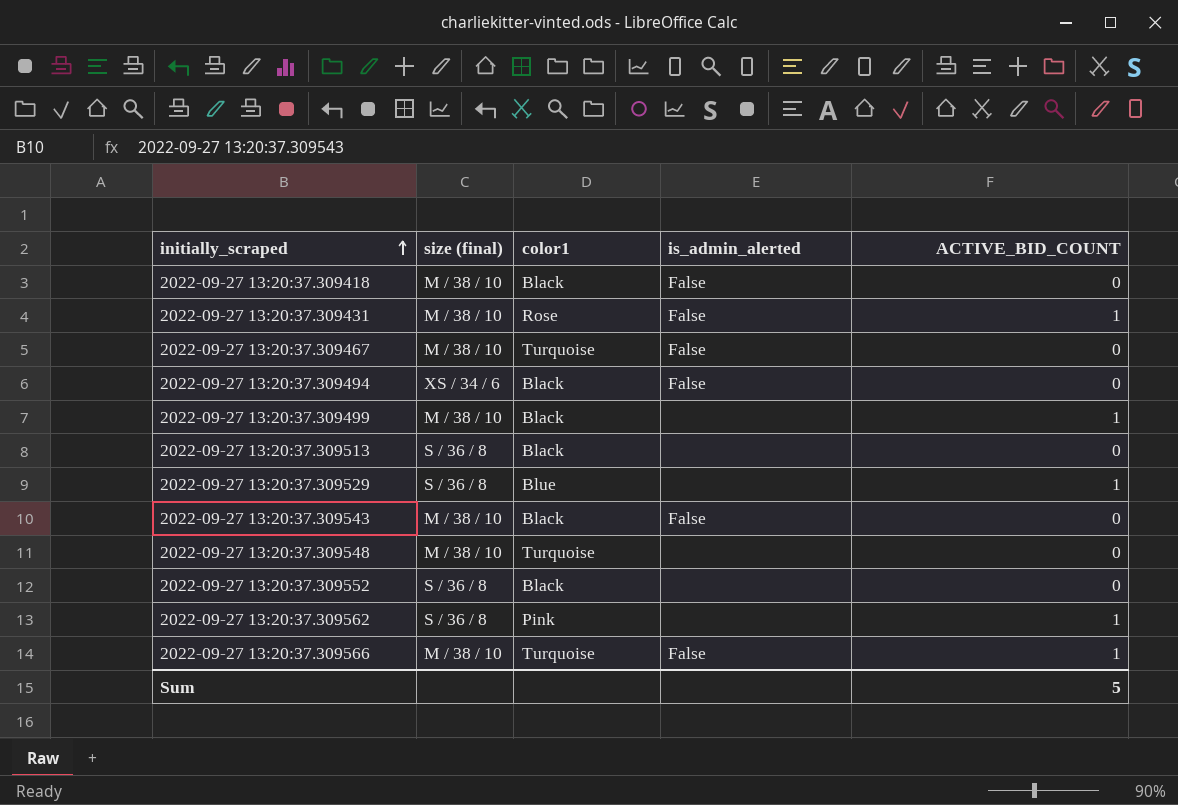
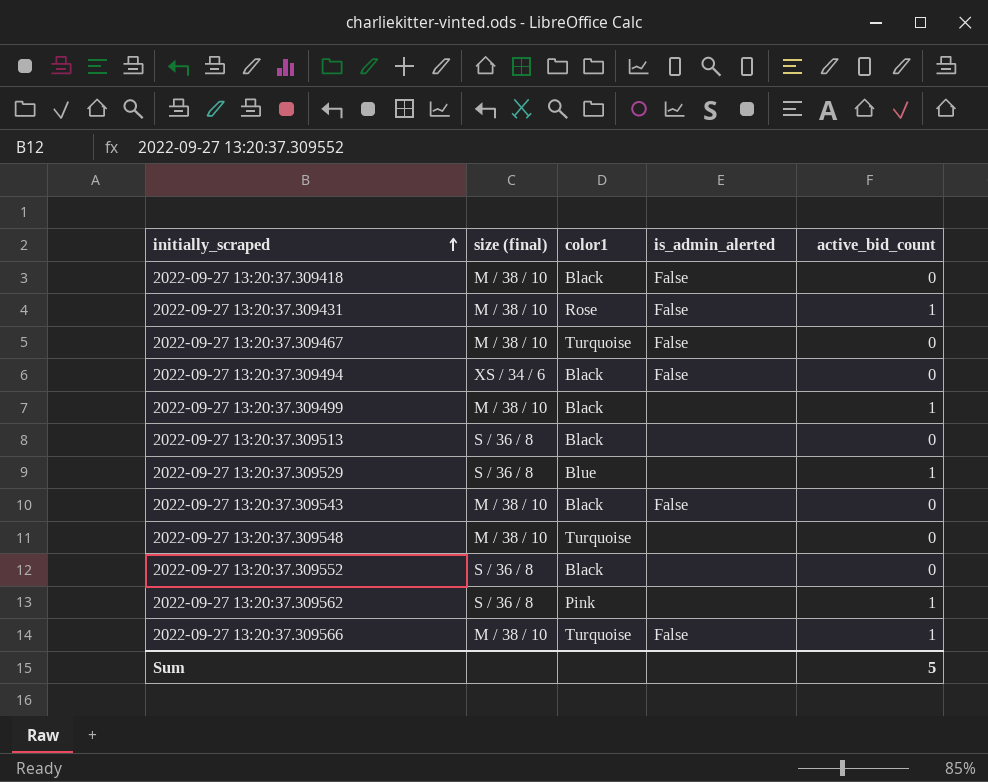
column name: ACTIVE_BID_COUNT -> active_bid_count

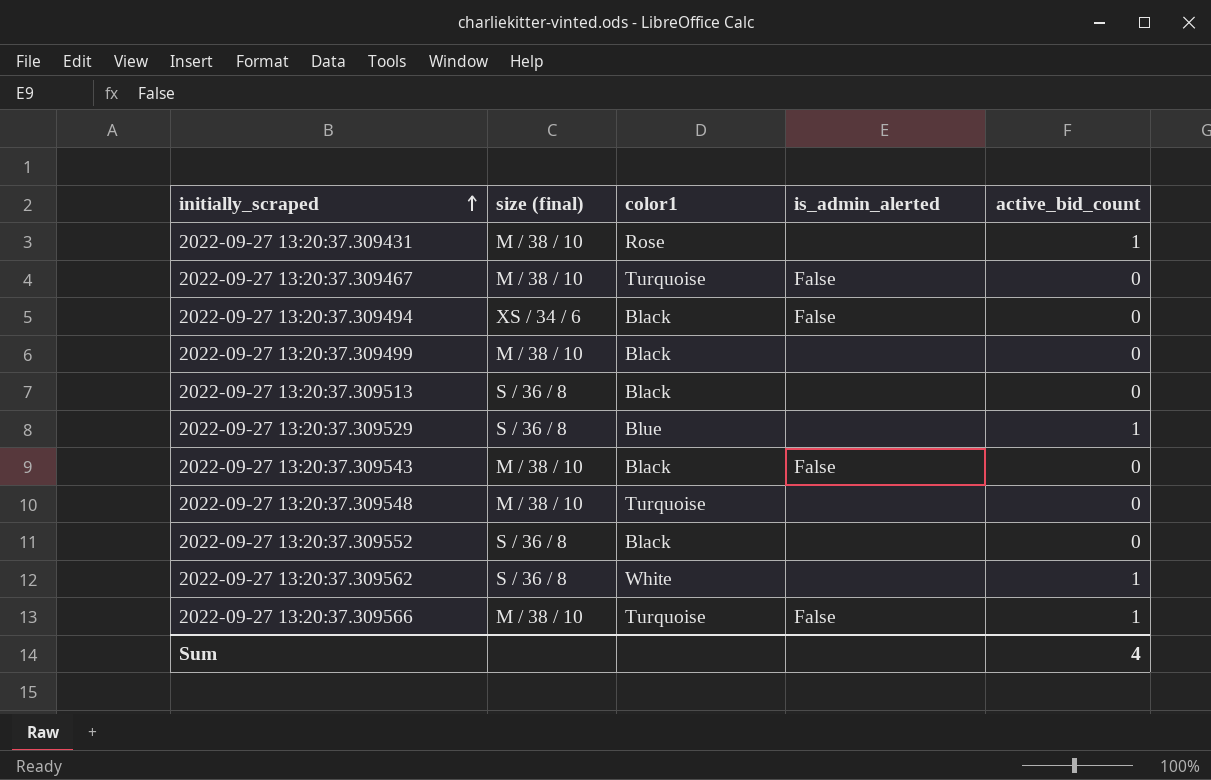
row 2022-09-27 13:20:37.309418: M / 38 / 10 | Black | False | 0 -> none
2022-09-27 13:20:37.309431 | is_admin_alerted: False -> none
2022-09-27 13:20:37.309499 | active_bid_count: 1 -> 0
2022-09-27 13:20:37.309562 | color1: Pink -> White
Sum | active_bid_count: 5 -> 4

